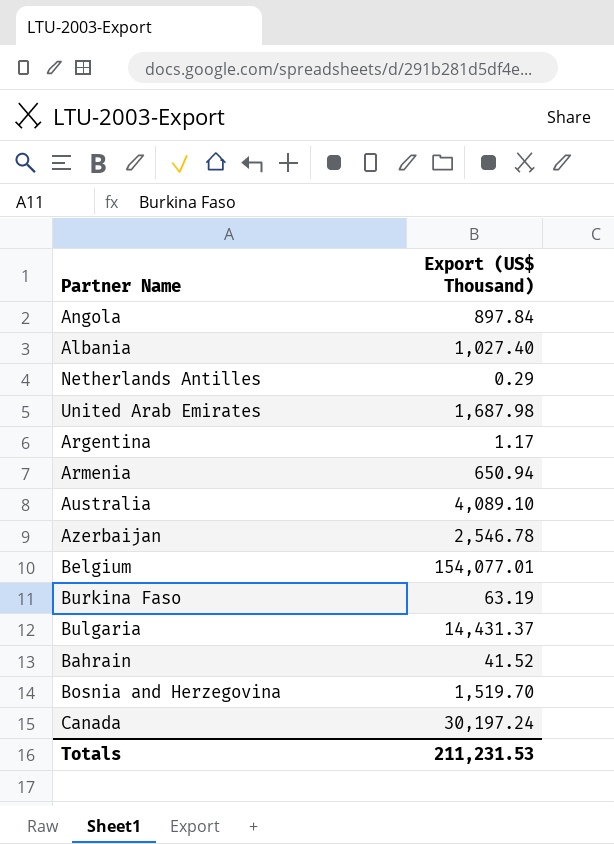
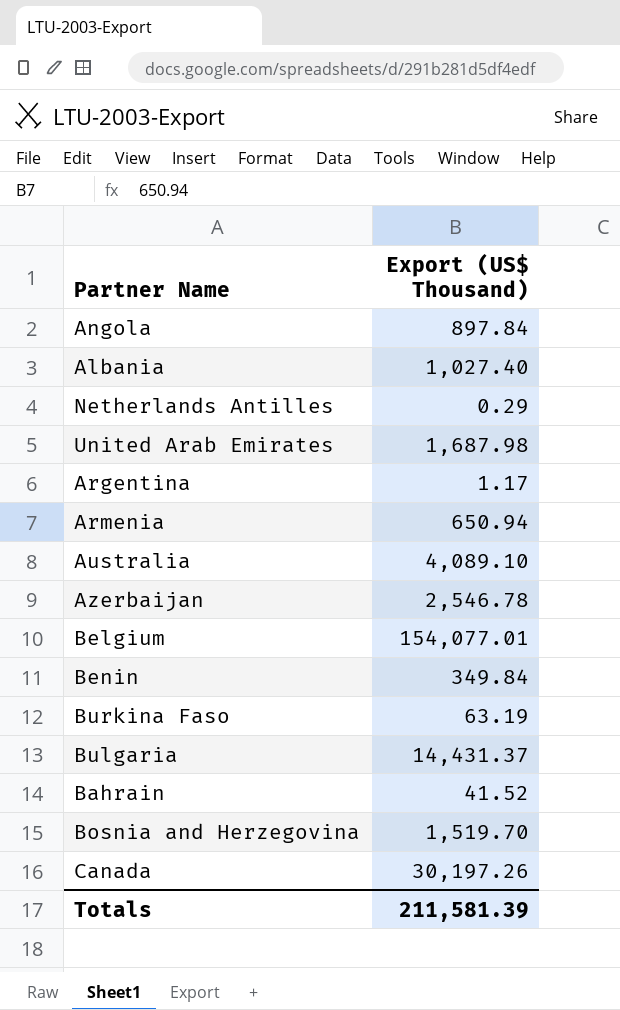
row Benin: none -> 349.84
Canada | Export (US$ Thousand): 30,197.24 -> 30,197.26
Totals | Export (US$ Thousand): 211,231.53 -> 211,581.39

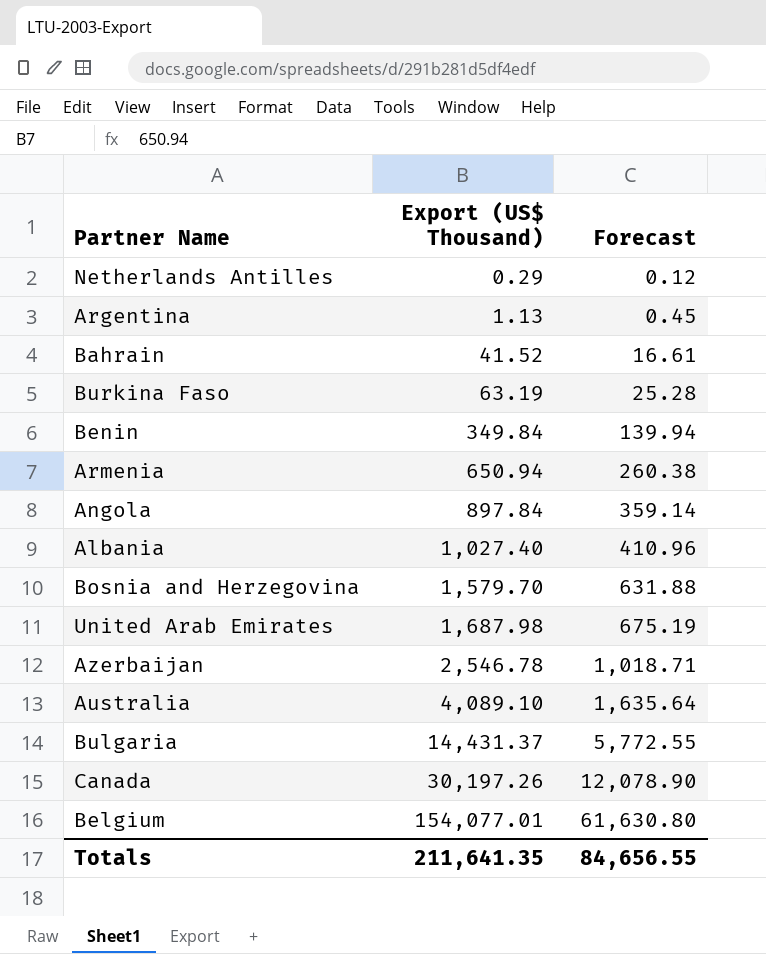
row order: none -> Export (US$ Thousand) ascending
column Forecast | formula: none -> [Export (US$ Thousand)] * 0.4
Argentina | Export (US$ Thousand): 1.17 -> 1.13
Bosnia and Herzegovina | Export (US$ Thousand): 1,519.70 -> 1,579.70
Totals | Export (US$ Thousand): 211,581.39 -> 211,641.35

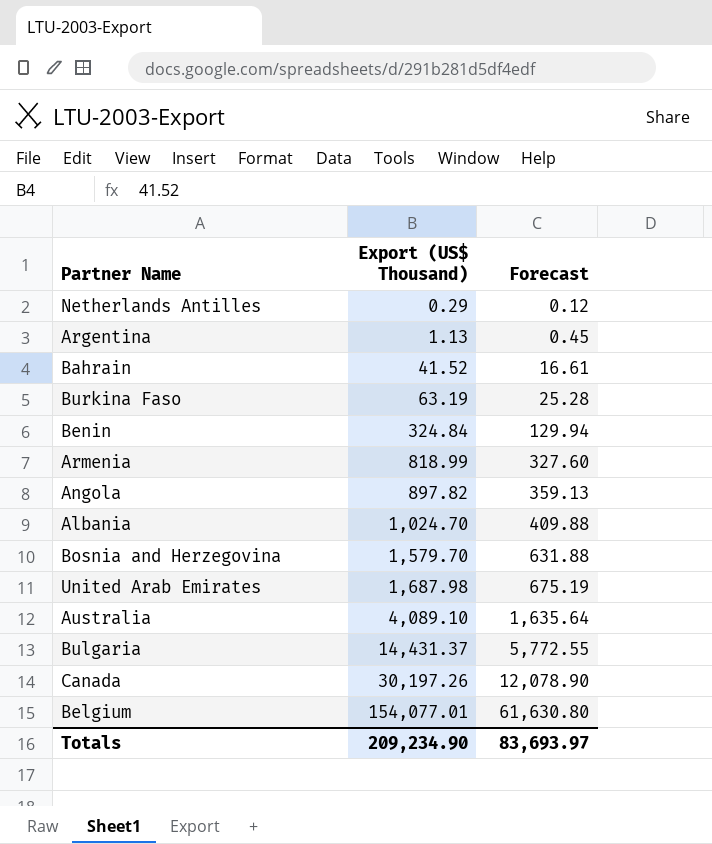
row Azerbaijan: 2,546.78 | 1,018.71 -> none
Benin | Export (US$ Thousand): 349.84 -> 324.84
Benin | Forecast: 139.94 -> 129.94
Armenia | Export (US$ Thousand): 650.94 -> 818.99
Armenia | Forecast: 260.38 -> 327.60
Angola | Export (US$ Thousand): 897.84 -> 897.82
Angola | Forecast: 359.14 -> 359.13
Albania | Export (US$ Thousand): 1,027.40 -> 1,024.70
Albania | Forecast: 410.96 -> 409.88
Totals | Export (US$ Thousand): 211,641.35 -> 209,234.90
Totals | Forecast: 84,656.55 -> 83,693.97

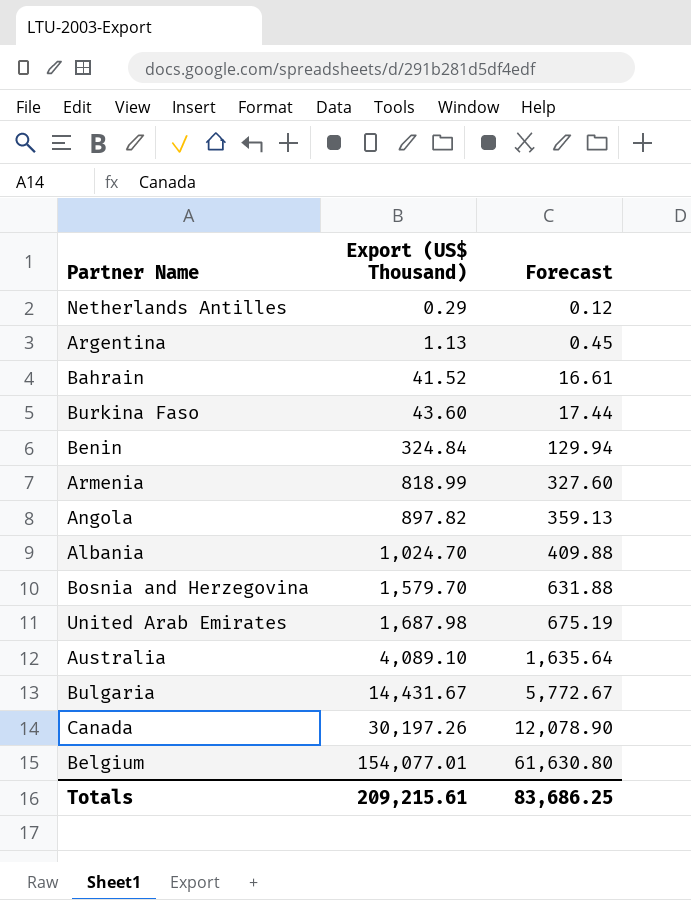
Burkina Faso | Export (US$ Thousand): 63.19 -> 43.60
Burkina Faso | Forecast: 25.28 -> 17.44
Bulgaria | Export (US$ Thousand): 14,431.37 -> 14,431.67
Bulgaria | Forecast: 5,772.55 -> 5,772.67
Totals | Export (US$ Thousand): 209,234.90 -> 209,215.61
Totals | Forecast: 83,693.97 -> 83,686.25

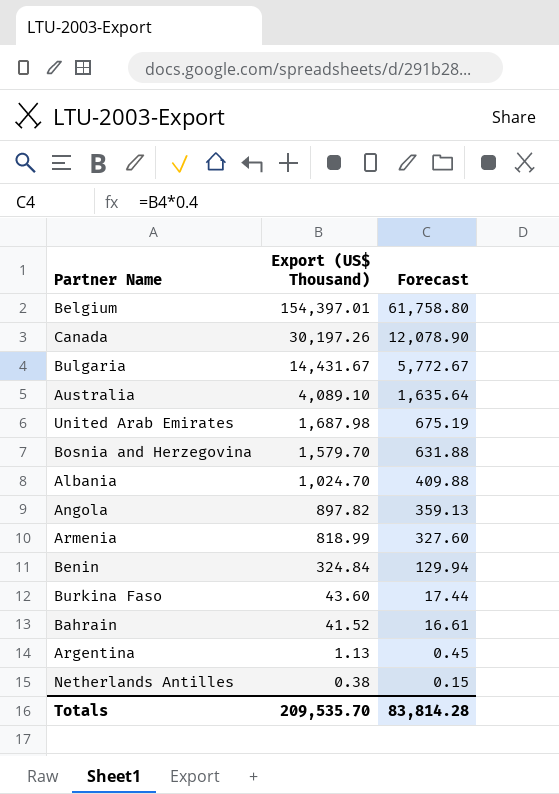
row order: Export (US$ Thousand) ascending -> Export (US$ Thousand) descending
Belgium | Export (US$ Thousand): 154,077.01 -> 154,397.01
Belgium | Forecast: 61,630.80 -> 61,758.80
Netherlands Antilles | Export (US$ Thousand): 0.29 -> 0.38
Netherlands Antilles | Forecast: 0.12 -> 0.15
Totals | Export (US$ Thousand): 209,215.61 -> 209,535.70
Totals | Forecast: 83,686.25 -> 83,814.28

